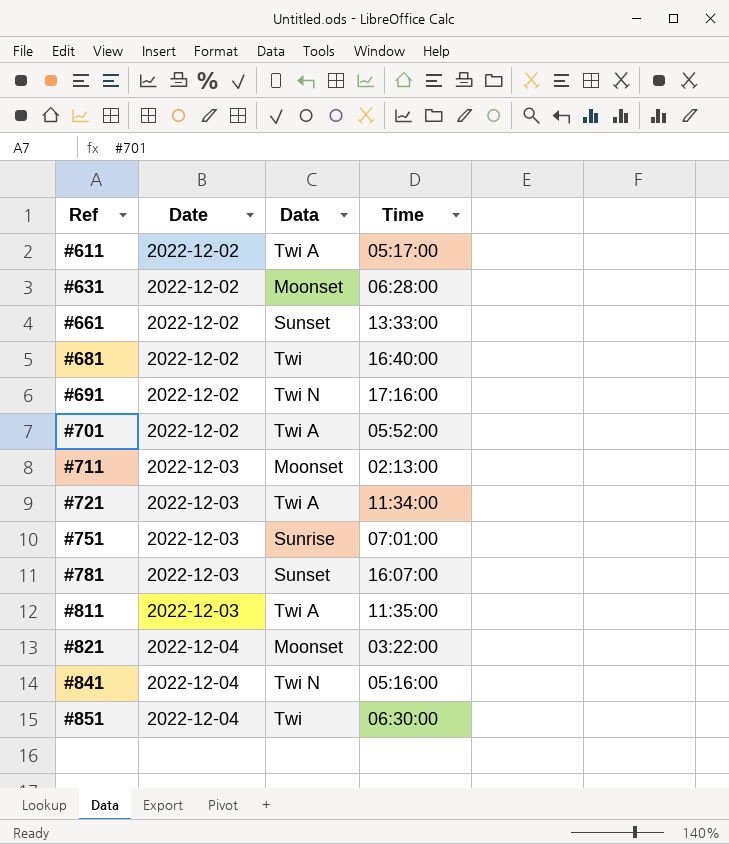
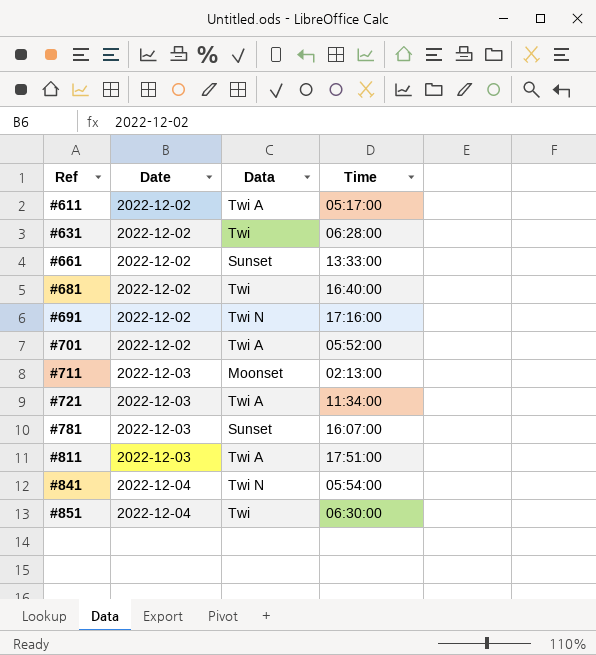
row #751: 2022-12-03 | Sunrise | 07:01:00 -> none
row #821: 2022-12-04 | Moonset | 03:22:00 -> none
#631 | Data: Moonset -> Twi
#811 | Time: 11:35:00 -> 17:51:00
#841 | Time: 05:16:00 -> 05:54:00

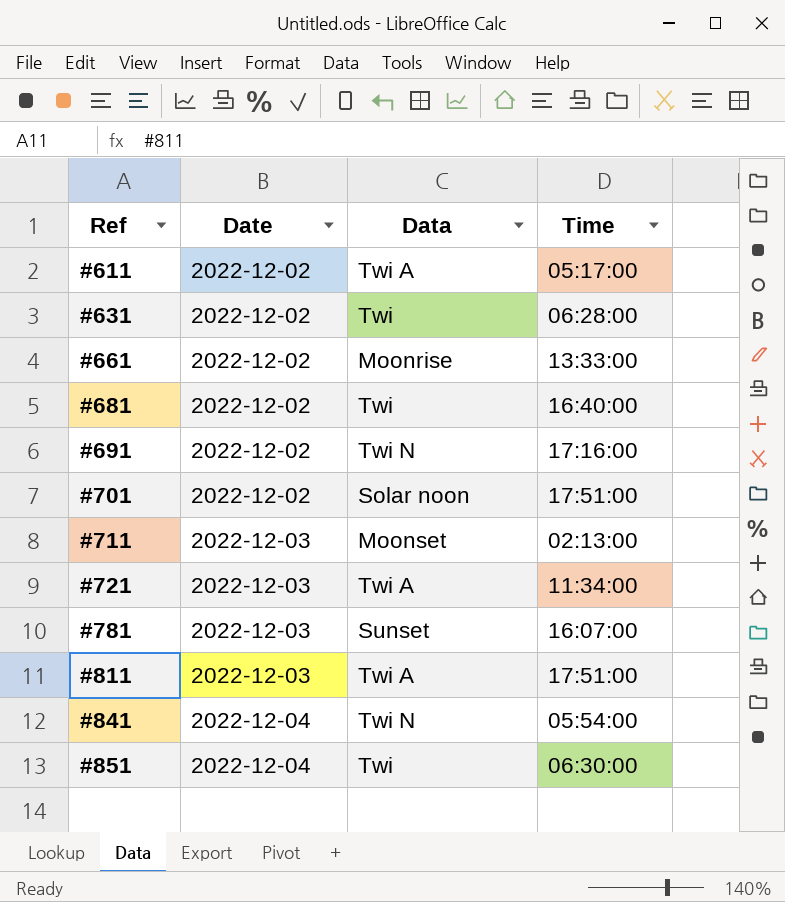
#661 | Data: Sunset -> Moonrise
#701 | Data: Twi A -> Solar noon
#701 | Time: 05:52:00 -> 17:51:00

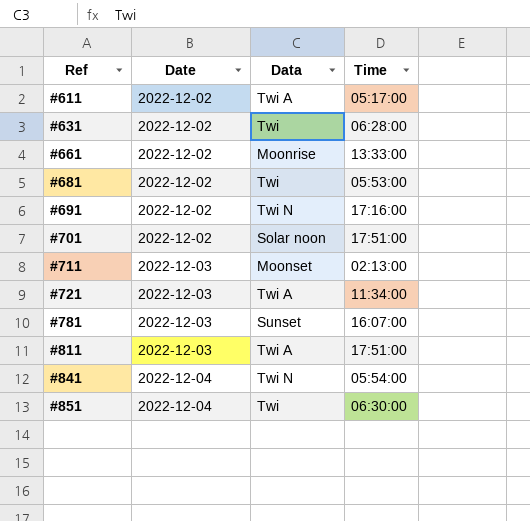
#681 | Time: 16:40:00 -> 05:53:00

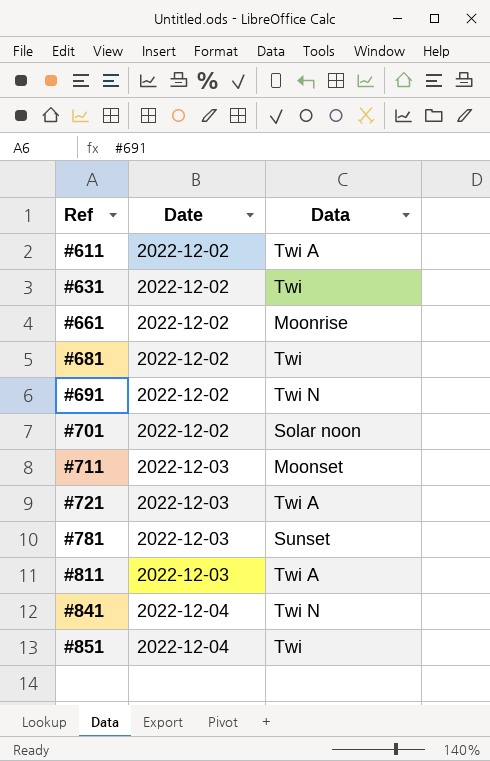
column Time | position: 4 -> none

